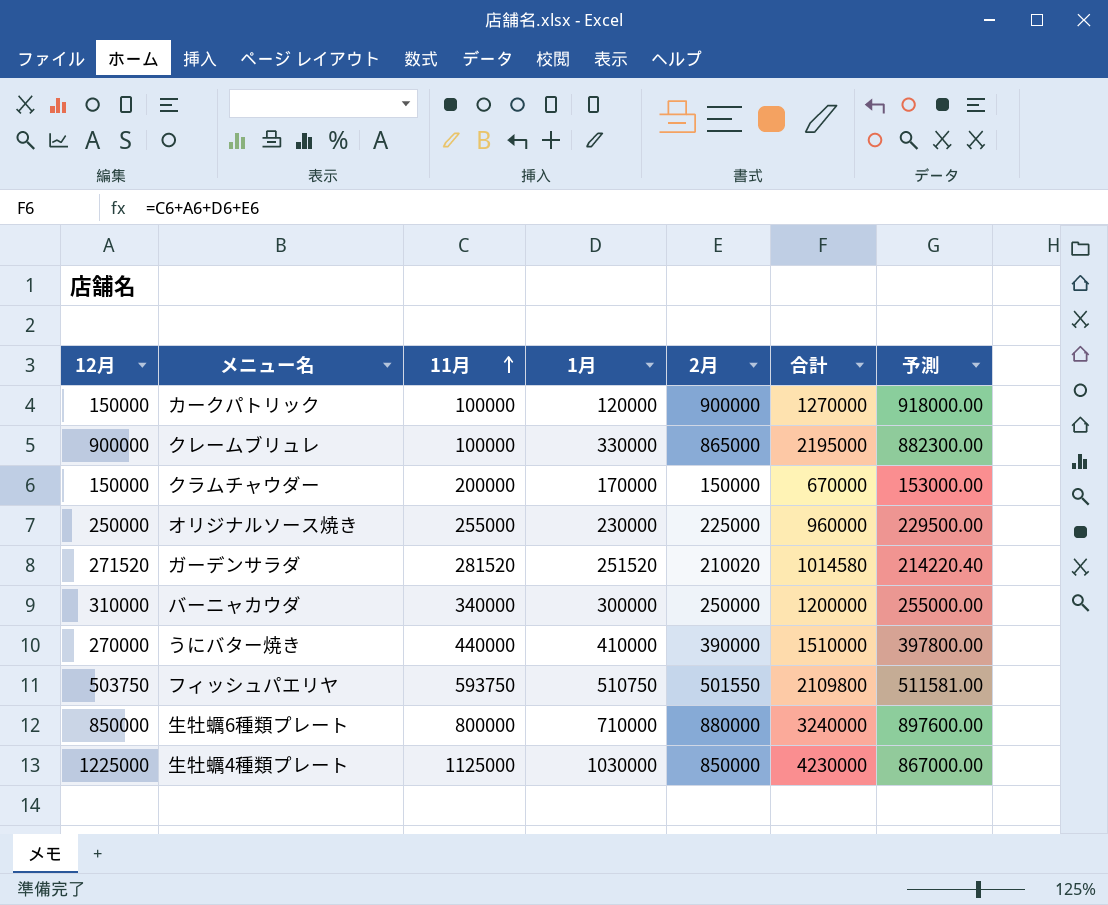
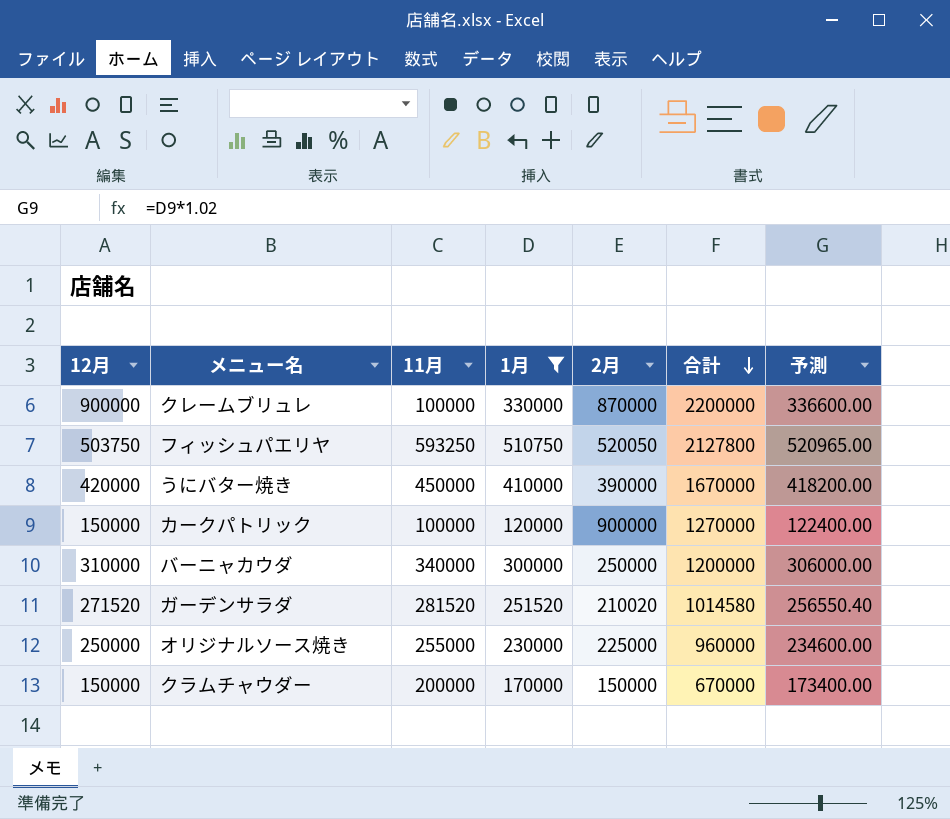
filter: none -> 1月 <= 510750
row order: 11月 ascending -> 合計 descending
column 予測 | formula: [2月] * 1.02 -> [1月] * 1.02
クレームブリュレ | 2月: 865000 -> 870000
クレームブリュレ | 合計: 2195000 -> 2200000
フィッシュパエリヤ | 11月: 593750 -> 593250
フィッシュパエリヤ | 2月: 501550 -> 520050
フィッシュパエリヤ | 合計: 2109800 -> 2127800
うにバター焼き | 12月: 270000 -> 420000
うにバター焼き | 11月: 440000 -> 450000
うにバター焼き | 合計: 1510000 -> 1670000

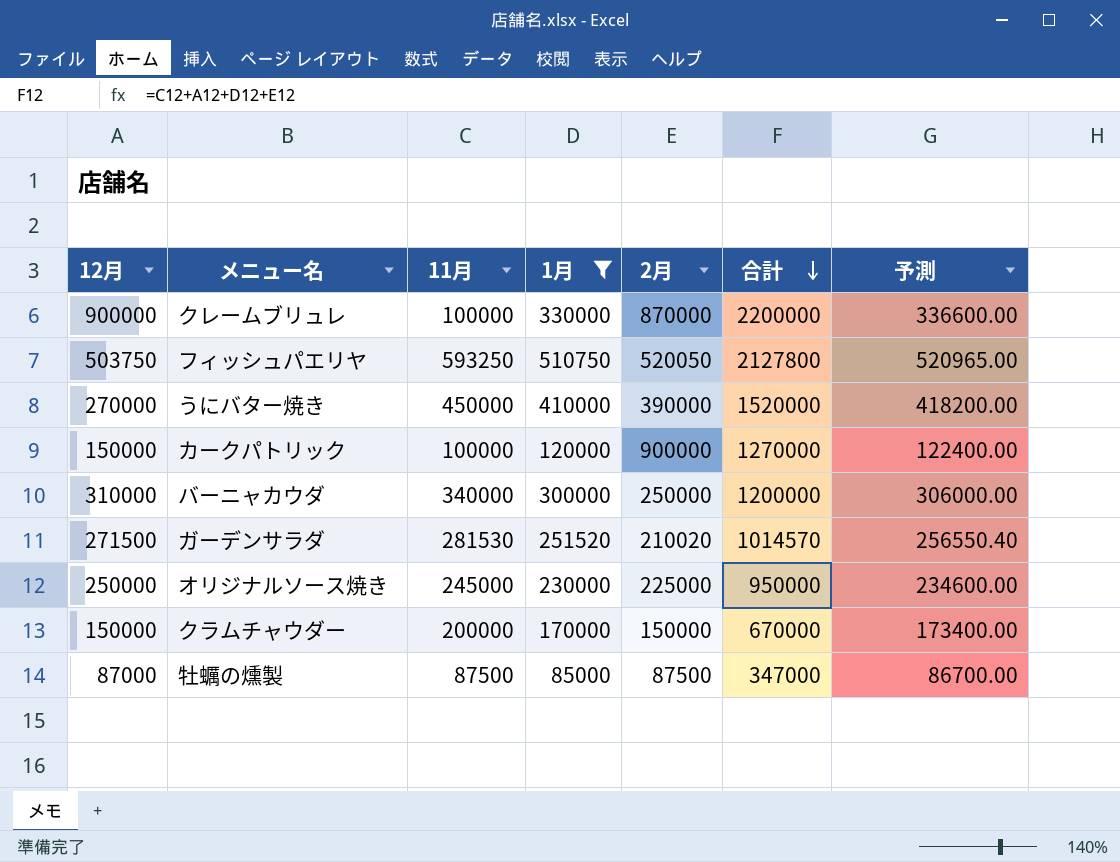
うにバター焼き | 12月: 420000 -> 270000
うにバター焼き | 合計: 1670000 -> 1520000
ガーデンサラダ | 12月: 271520 -> 271500
ガーデンサラダ | 11月: 281520 -> 281530
ガーデンサラダ | 合計: 1014580 -> 1014570
オリジナルソース焼き | 11月: 255000 -> 245000
オリジナルソース焼き | 合計: 960000 -> 950000
row 牡蠣の燻製: none -> 87000 | 87500 | 85000 | 87500 | 347000 | 86700.00

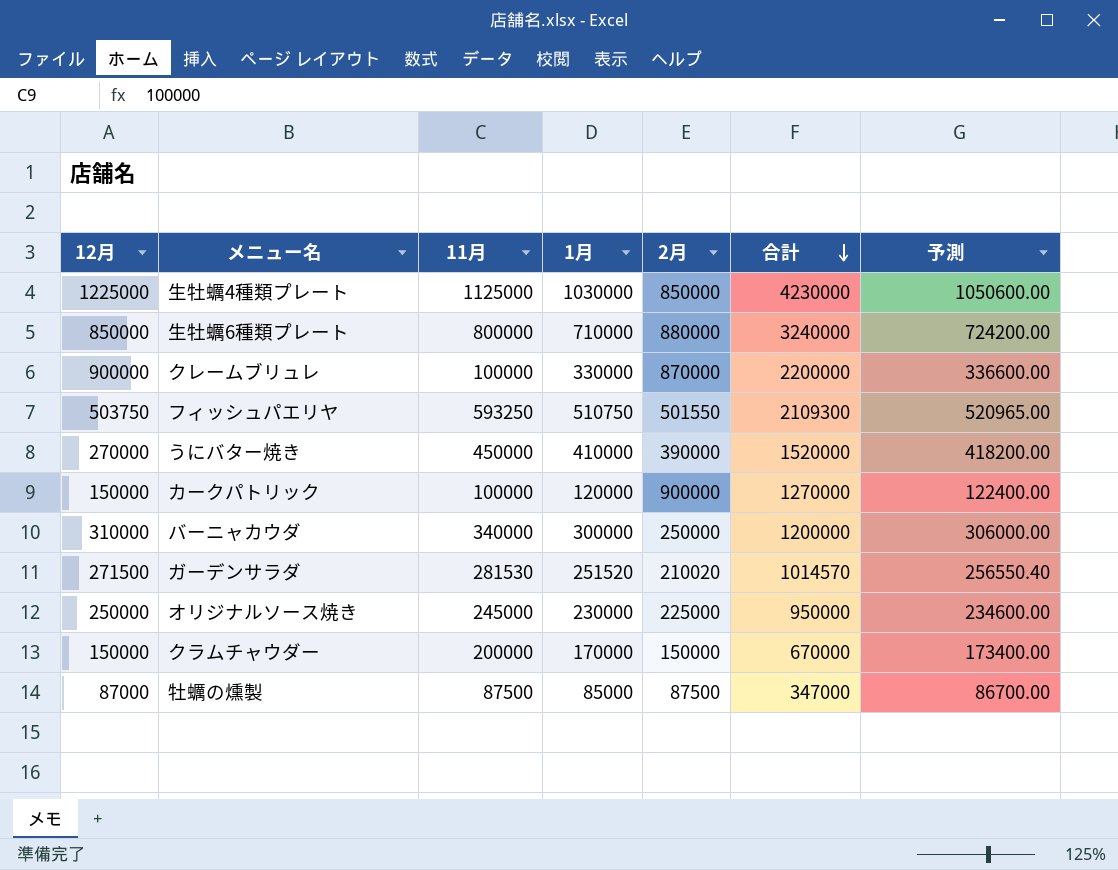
filter: 1月 <= 510750 -> none
フィッシュパエリヤ | 2月: 520050 -> 501550
フィッシュパエリヤ | 合計: 2127800 -> 2109300

